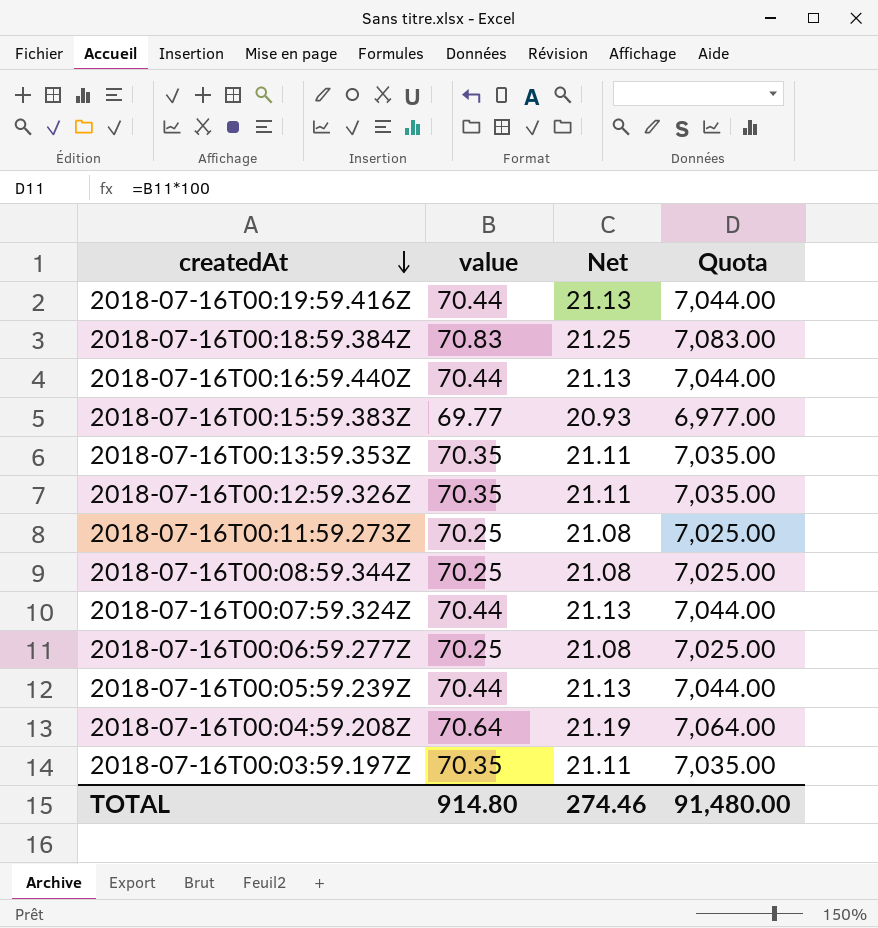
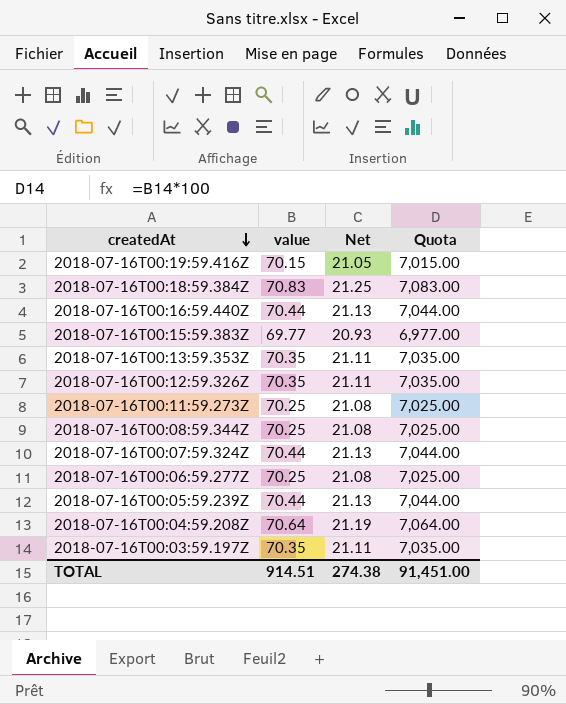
2018-07-16T00:19:59.416Z | value: 70.44 -> 70.15
2018-07-16T00:19:59.416Z | Net: 21.13 -> 21.05
2018-07-16T00:19:59.416Z | Quota: 7,044.00 -> 7,015.00
TOTAL | value: 914.80 -> 914.51
TOTAL | Net: 274.46 -> 274.38
TOTAL | Quota: 91,480.00 -> 91,451.00

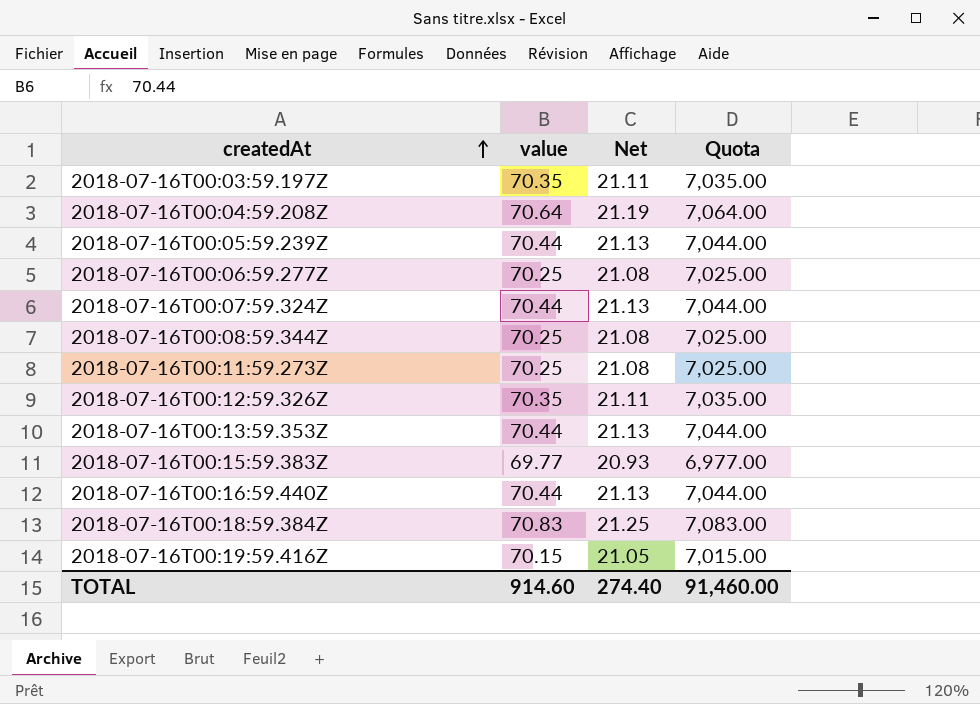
row order: createdAt descending -> createdAt ascending
2018-07-16T00:13:59.353Z | value: 70.35 -> 70.44
2018-07-16T00:13:59.353Z | Net: 21.11 -> 21.13
2018-07-16T00:13:59.353Z | Quota: 7,035.00 -> 7,044.00
TOTAL | value: 914.51 -> 914.60
TOTAL | Net: 274.38 -> 274.40
TOTAL | Quota: 91,451.00 -> 91,460.00

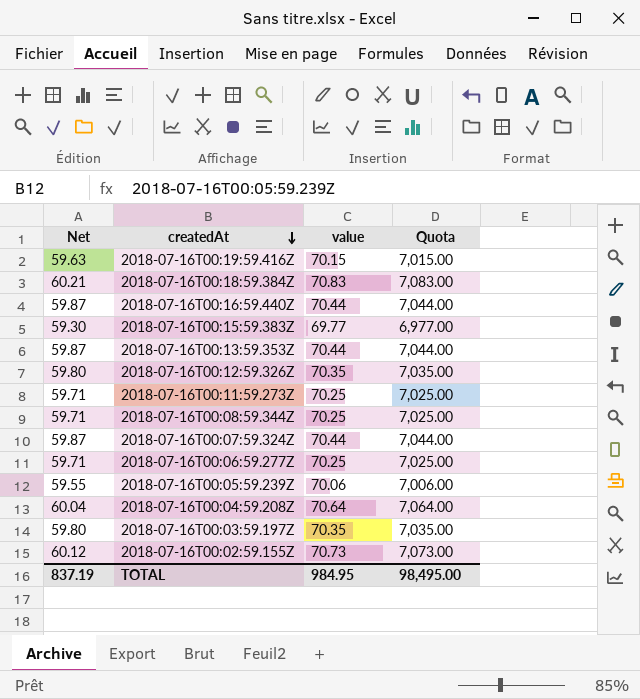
row order: createdAt ascending -> createdAt descending
column Net | formula: [value] * 0.3 -> [value] * 0.85
column Net | position: 3 -> 1
2018-07-16T00:05:59.239Z | value: 70.44 -> 70.06
2018-07-16T00:05:59.239Z | Quota: 7,044.00 -> 7,006.00
row 2018-07-16T00:02:59.155Z: none -> 60.12 | 70.73 | 7,073.00
TOTAL | Net: 274.40 -> 837.19
TOTAL | value: 914.60 -> 984.95
TOTAL | Quota: 91,460.00 -> 98,495.00

